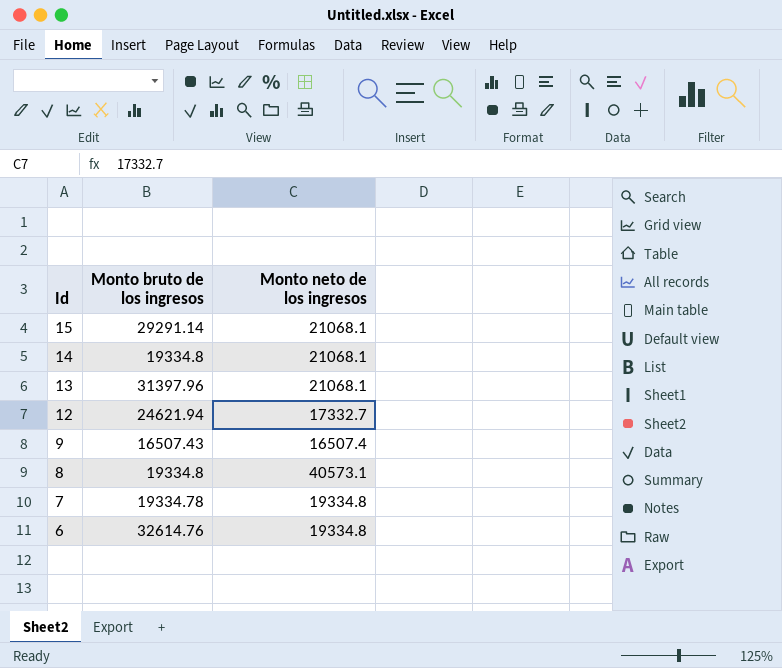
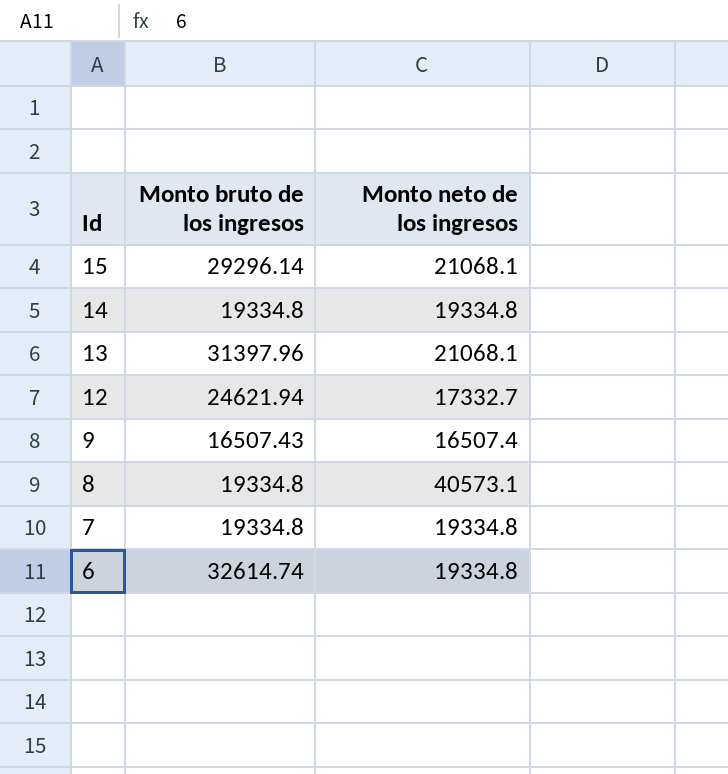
15 | Monto bruto de los ingresos: 29291.14 -> 29296.14
14 | Monto neto de los ingresos: 21068.1 -> 19334.8
7 | Monto bruto de los ingresos: 19334.78 -> 19334.8
6 | Monto bruto de los ingresos: 32614.76 -> 32614.74

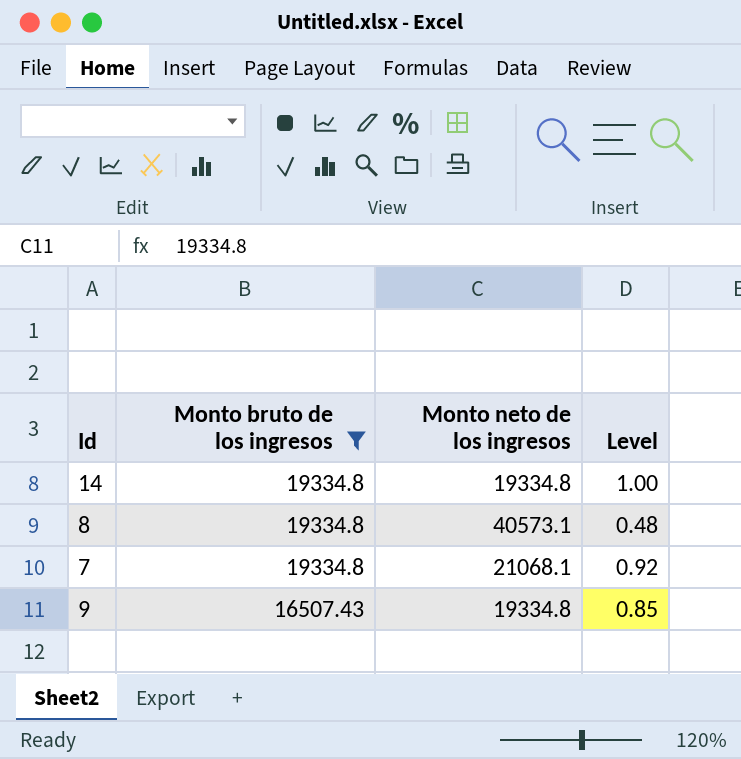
filter: none -> Monto bruto de los ingresos <= 19334.8
row order: Id descending -> Monto bruto de los ingresos descending
column Level | formula: none -> [Monto bruto de los ingresos] / [Monto neto de los ingresos]
7 | Monto neto de los ingresos: 19334.8 -> 21068.1
9 | Monto neto de los ingresos: 16507.4 -> 19334.8

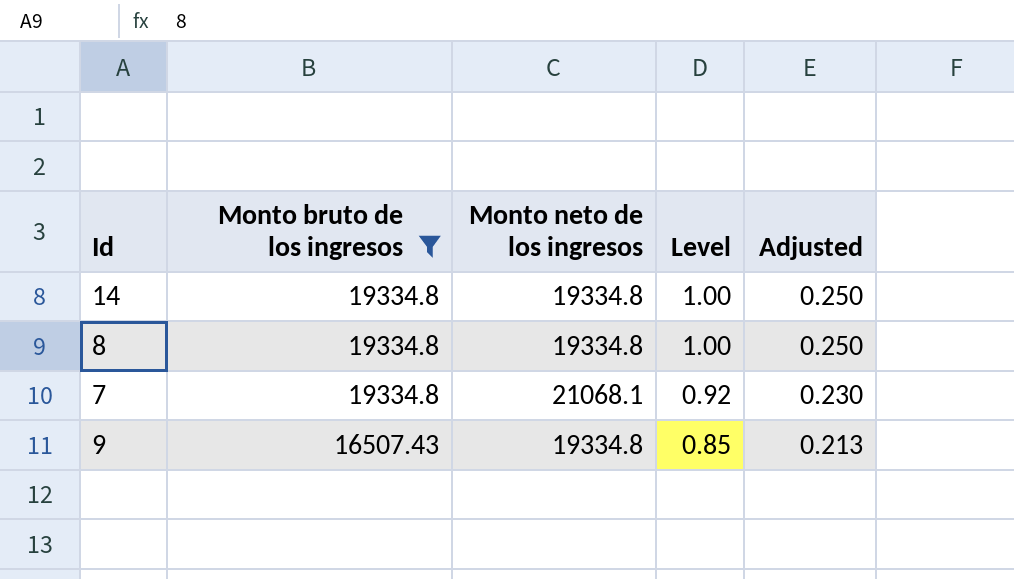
column Adjusted | formula: none -> [Level] * 0.25
8 | Monto neto de los ingresos: 40573.1 -> 19334.8
8 | Level: 0.48 -> 1.00

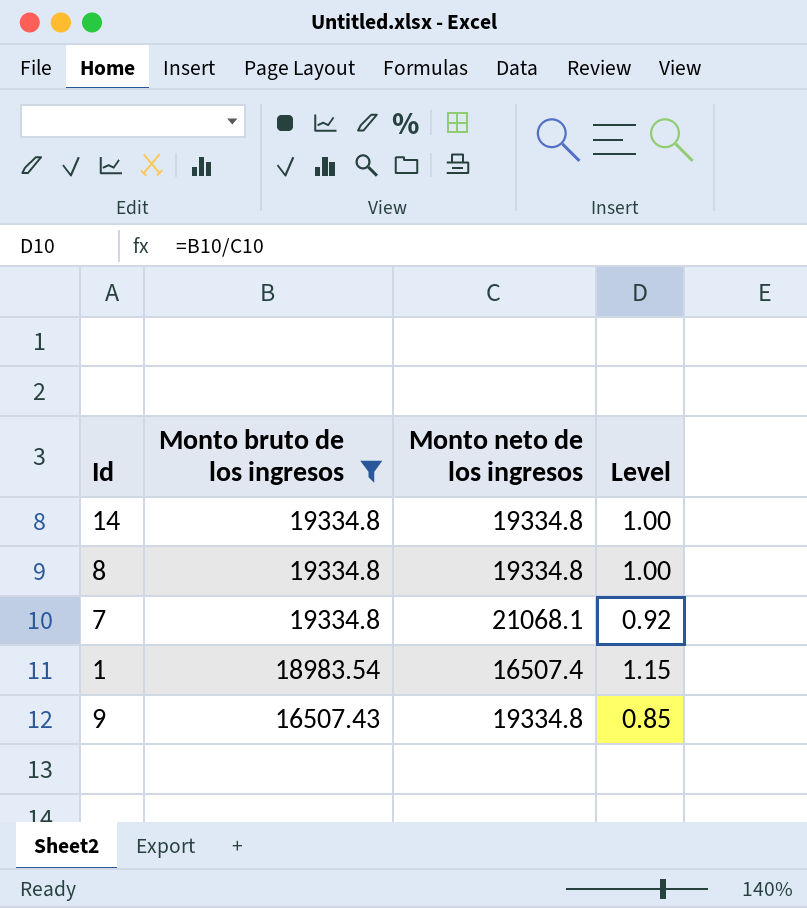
column Adjusted | formula: [Level] * 0.25 -> none
row 1: none -> 18983.54 | 16507.4 | 1.15

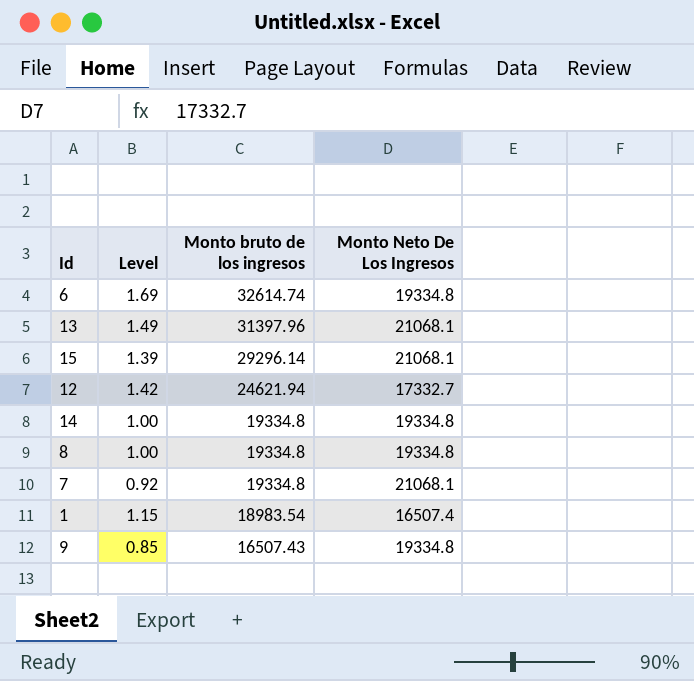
filter: Monto bruto de los ingresos <= 19334.8 -> none
column Level | position: 4 -> 2
column name: Monto neto de los ingresos -> Monto Neto De Los Ingresos

